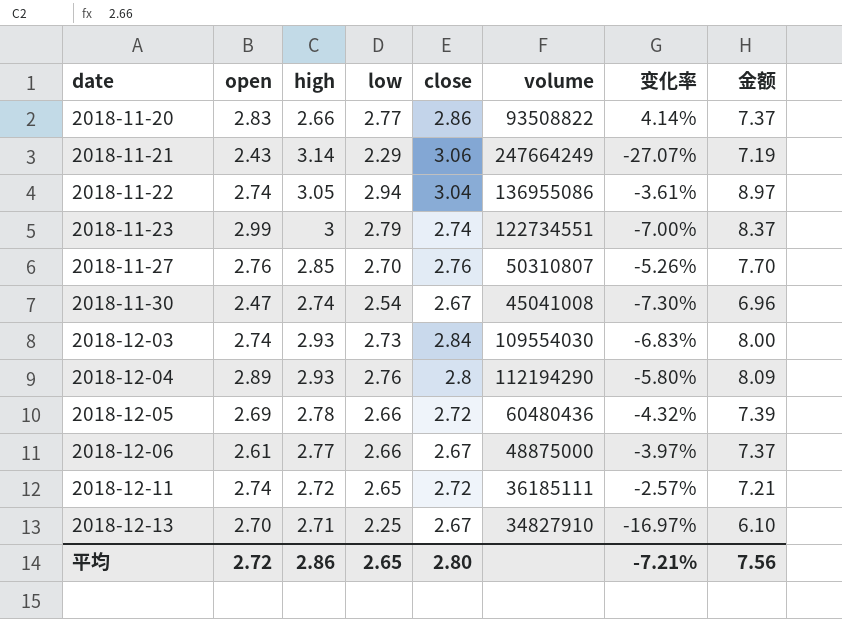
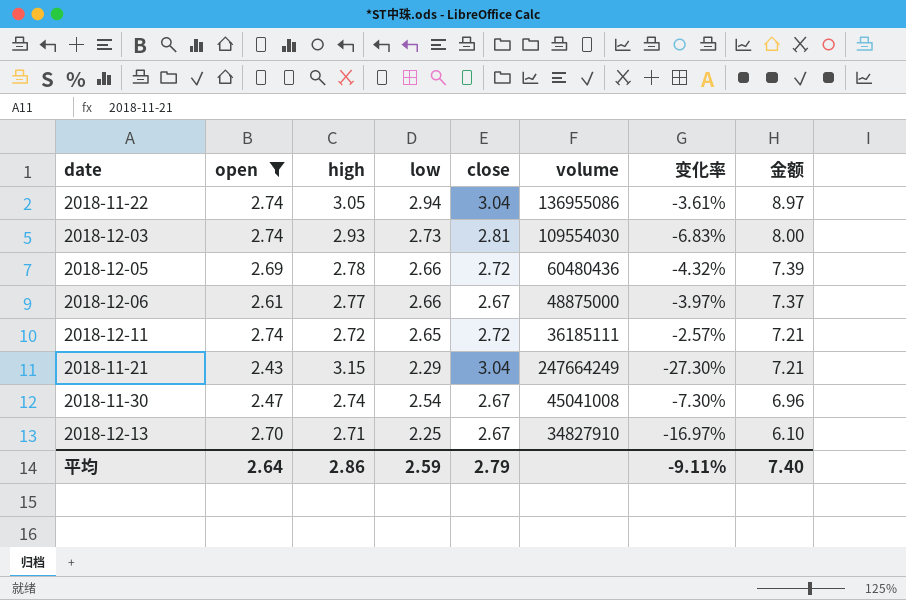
filter: none -> open <= 2.74
row order: date ascending -> 金额 descending
2018-12-03 | close: 2.84 -> 2.81
2018-11-21 | high: 3.14 -> 3.15
2018-11-21 | close: 3.06 -> 3.04
2018-11-21 | 变化率: -27.07% -> -27.30%
2018-11-21 | 金额: 7.19 -> 7.21
平均 | open: 2.72 -> 2.64
平均 | low: 2.65 -> 2.59
平均 | close: 2.80 -> 2.79
平均 | 变化率: -7.21% -> -9.11%
平均 | 金额: 7.56 -> 7.40

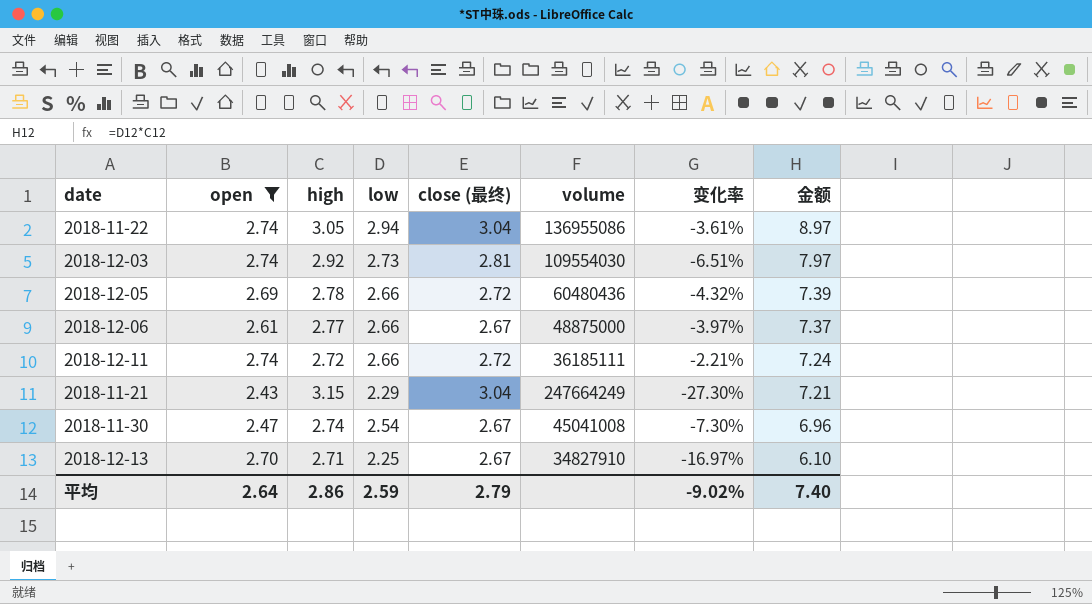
column name: close -> close (最终)
2018-12-03 | high: 2.93 -> 2.92
2018-12-03 | 变化率: -6.83% -> -6.51%
2018-12-03 | 金额: 8.00 -> 7.97
2018-12-11 | low: 2.65 -> 2.66
2018-12-11 | 变化率: -2.57% -> -2.21%
2018-12-11 | 金额: 7.21 -> 7.24
平均 | 变化率: -9.11% -> -9.02%

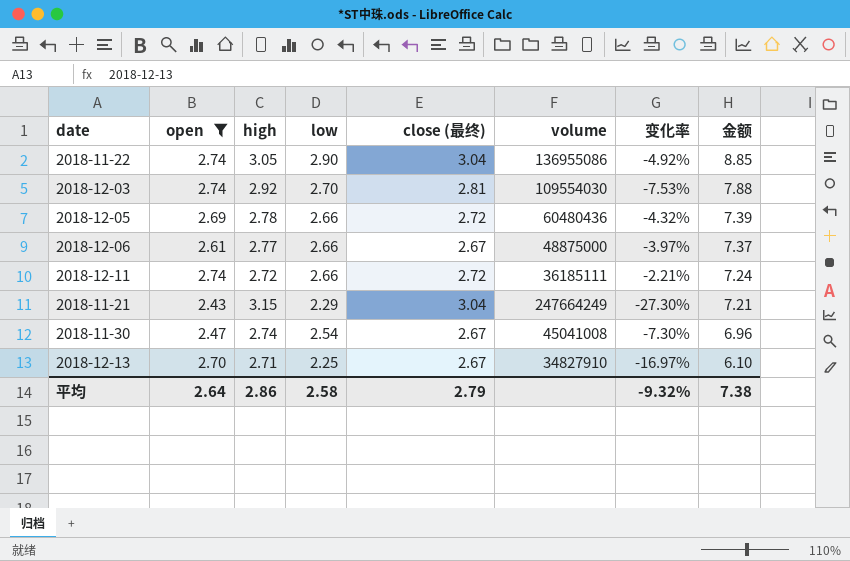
2018-11-22 | low: 2.94 -> 2.90
2018-11-22 | 变化率: -3.61% -> -4.92%
2018-11-22 | 金额: 8.97 -> 8.85
2018-12-03 | low: 2.73 -> 2.70
2018-12-03 | 变化率: -6.51% -> -7.53%
2018-12-03 | 金额: 7.97 -> 7.88
平均 | low: 2.59 -> 2.58
平均 | 变化率: -9.02% -> -9.32%
平均 | 金额: 7.40 -> 7.38

